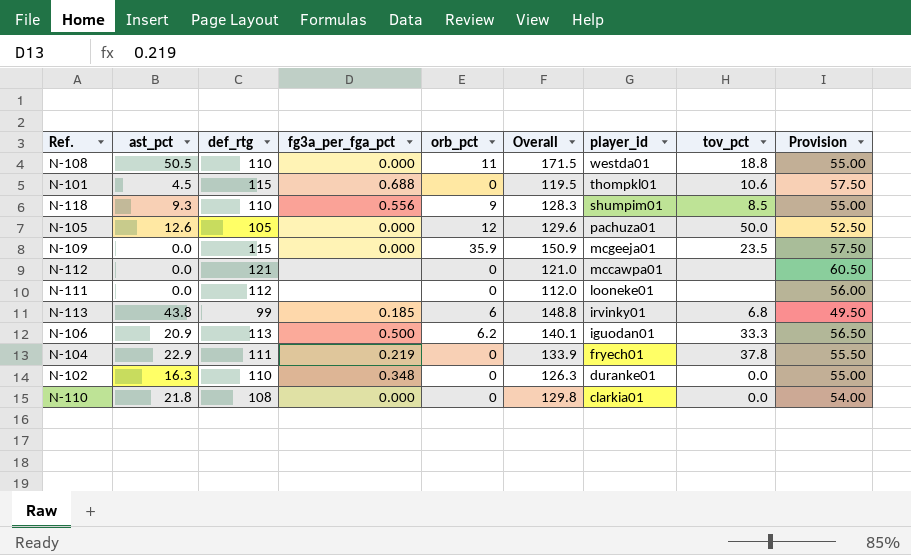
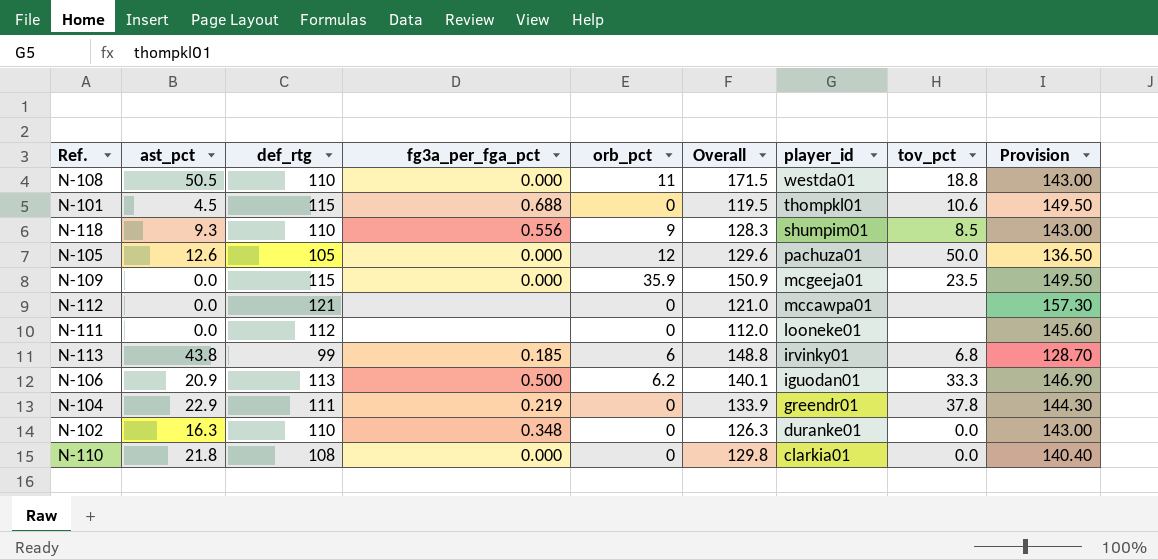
column Provision | formula: [def_rtg] * 0.5 -> [def_rtg] * 1.3
N-104 | player_id: fryech01 -> greendr01

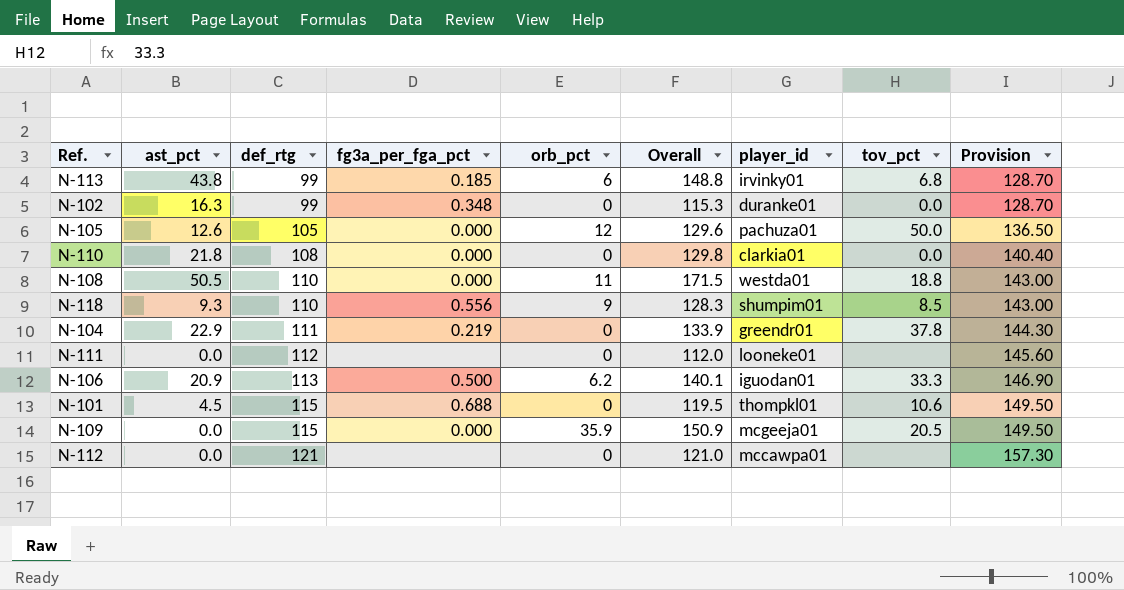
row order: player_id descending -> def_rtg ascending
N-102 | def_rtg: 110 -> 99
N-102 | Overall: 126.3 -> 115.3
N-102 | Provision: 143.00 -> 128.70
N-109 | tov_pct: 23.5 -> 20.5

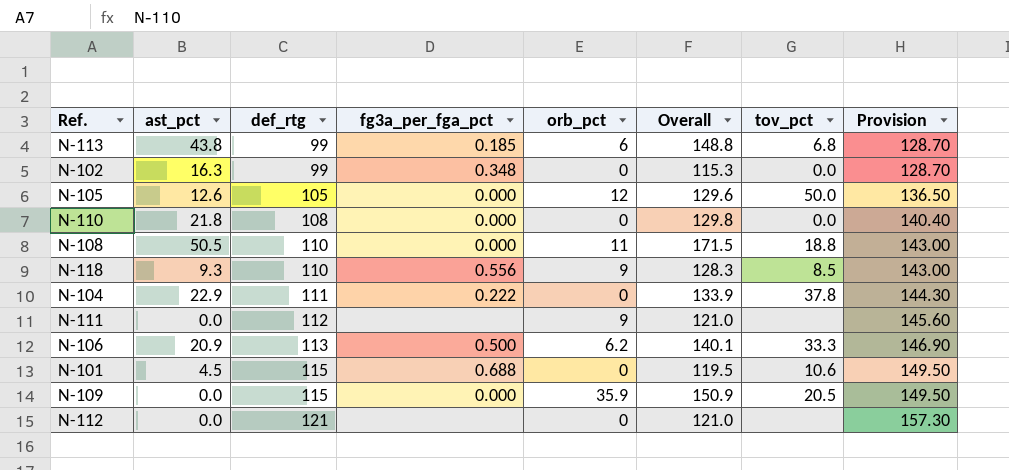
column player_id | position: 7 -> none
N-104 | fg3a_per_fga_pct: 0.219 -> 0.222
N-111 | orb_pct: 0 -> 9
N-111 | Overall: 112.0 -> 121.0

